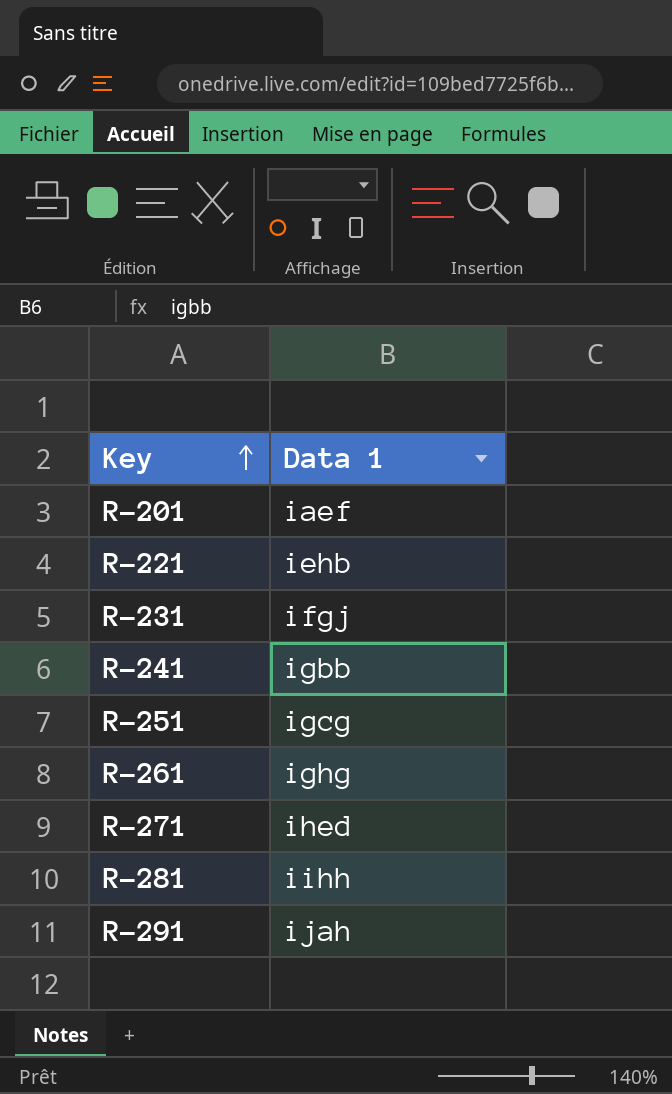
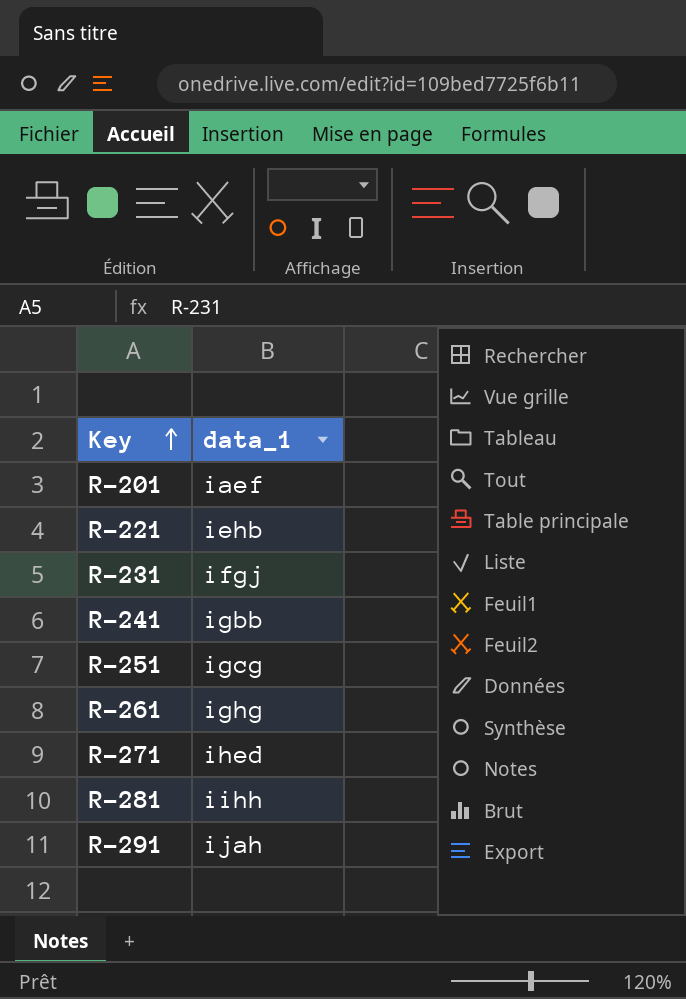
column name: Data 1 -> data_1

